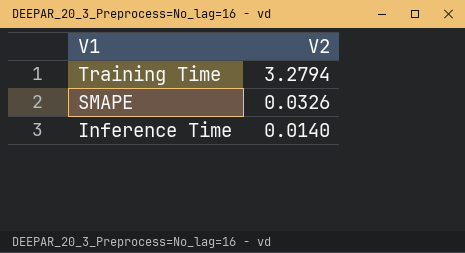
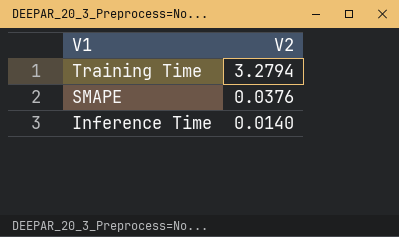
SMAPE | V2: 0.0326 -> 0.0376

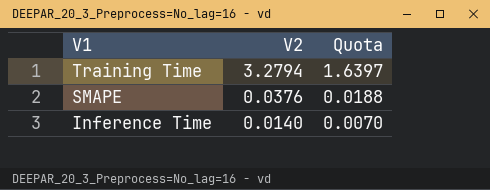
column Quota | formula: none -> [V2] * 0.5

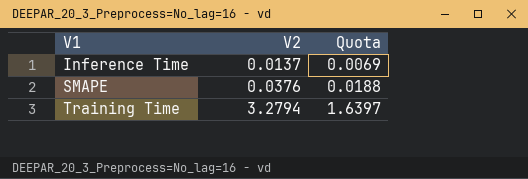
row order: V1 descending -> V1 ascending
Inference Time | V2: 0.0140 -> 0.0137
Inference Time | Quota: 0.0070 -> 0.0069

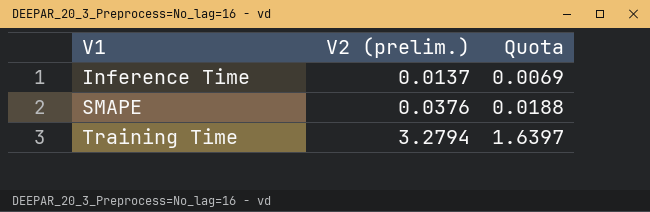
column name: V2 -> V2 (prelim.)

